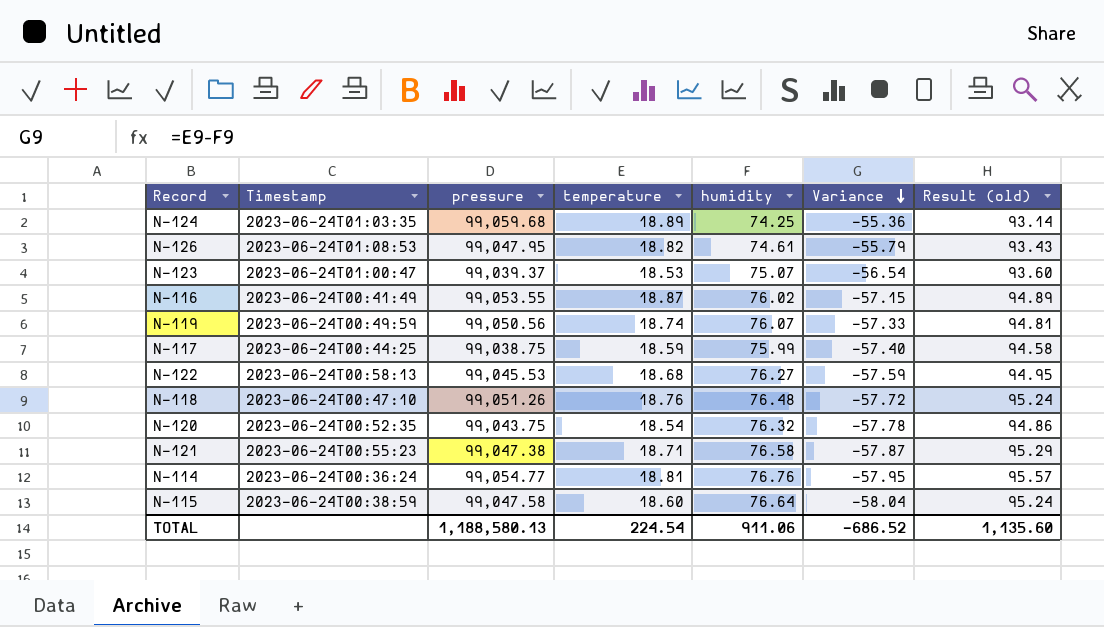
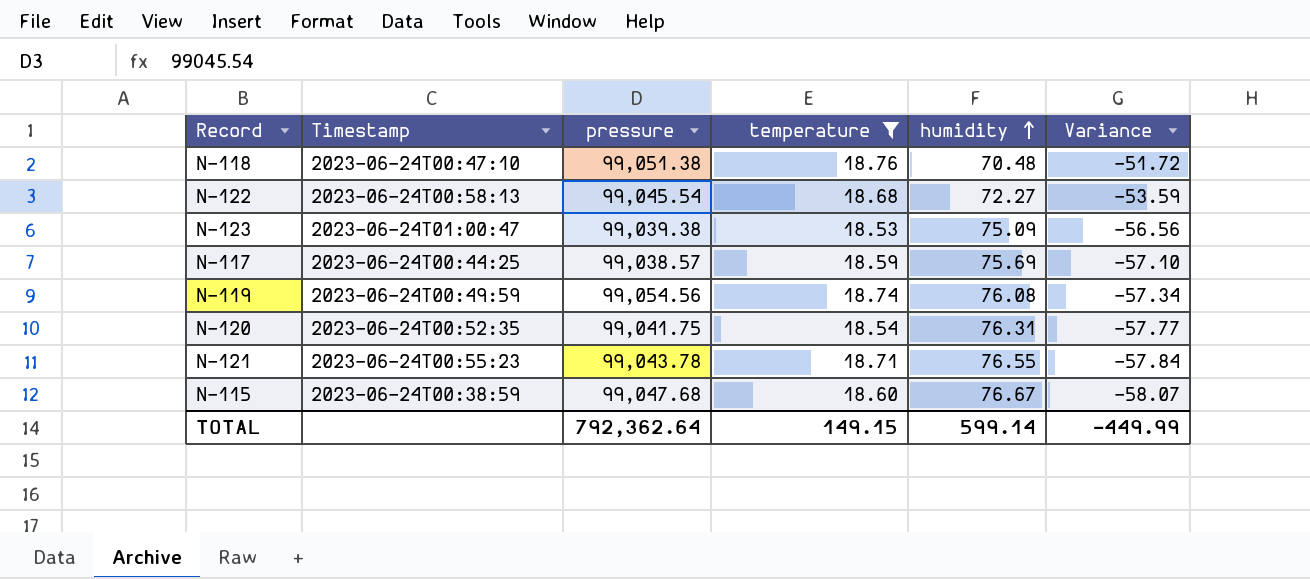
filter: none -> temperature <= 18.76
row order: Variance descending -> humidity ascending
column Result (old) | formula: [temperature] + [humidity] -> none
N-118 | pressure: 99,051.26 -> 99,051.38
N-118 | humidity: 76.48 -> 70.48
N-118 | Variance: -57.72 -> -51.72
N-122 | pressure: 99,045.53 -> 99,045.54
N-122 | humidity: 76.27 -> 72.27
N-122 | Variance: -57.59 -> -53.59
N-123 | pressure: 99,039.37 -> 99,039.38
N-123 | humidity: 75.07 -> 75.09
N-123 | Variance: -56.54 -> -56.56
N-117 | pressure: 99,038.75 -> 99,038.57
N-117 | humidity: 75.99 -> 75.69
N-117 | Variance: -57.40 -> -57.10
N-119 | pressure: 99,050.56 -> 99,054.56
N-119 | humidity: 76.07 -> 76.08
N-119 | Variance: -57.33 -> -57.34
N-120 | pressure: 99,043.75 -> 99,041.75
N-120 | humidity: 76.32 -> 76.31
N-120 | Variance: -57.78 -> -57.77
N-121 | pressure: 99,047.38 -> 99,043.78
N-121 | humidity: 76.58 -> 76.55
N-121 | Variance: -57.87 -> -57.84
N-115 | pressure: 99,047.58 -> 99,047.68
N-115 | humidity: 76.64 -> 76.67
N-115 | Variance: -58.04 -> -58.07
TOTAL | pressure: 1,188,580.13 -> 792,362.64
TOTAL | temperature: 224.54 -> 149.15
TOTAL | humidity: 911.06 -> 599.14
TOTAL | Variance: -686.52 -> -449.99

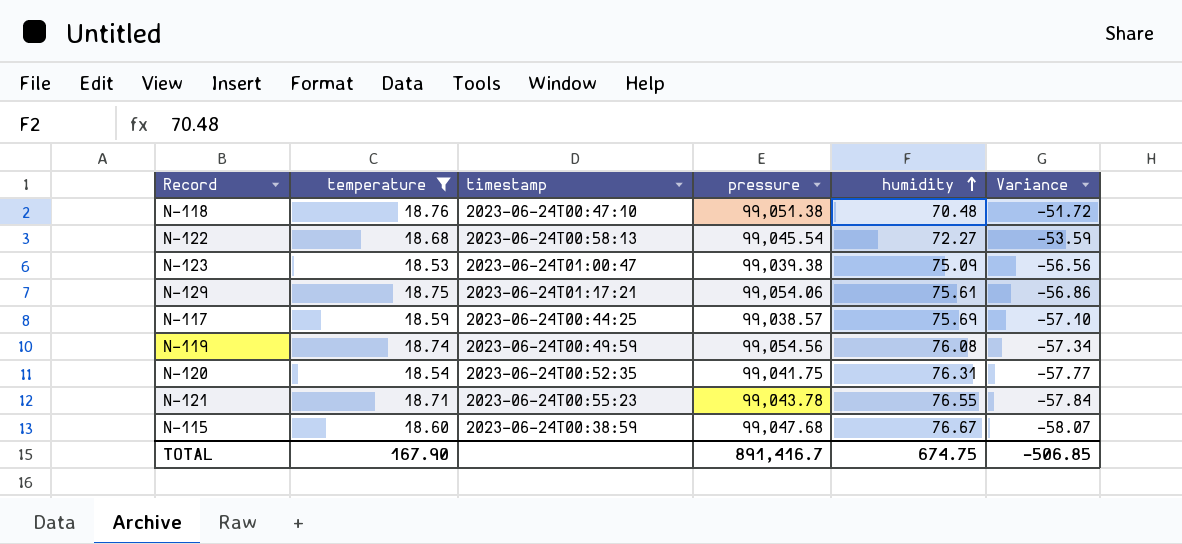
column temperature | position: 4 -> 2
column name: Timestamp -> timestamp
row N-129: none -> 18.75 | 2023-06-24T01:17:21 | 99,054.06 | 75.61 | -56.86
TOTAL | temperature: 149.15 -> 167.90
TOTAL | pressure: 792,362.64 -> 891,416.7
TOTAL | humidity: 599.14 -> 674.75
TOTAL | Variance: -449.99 -> -506.85

